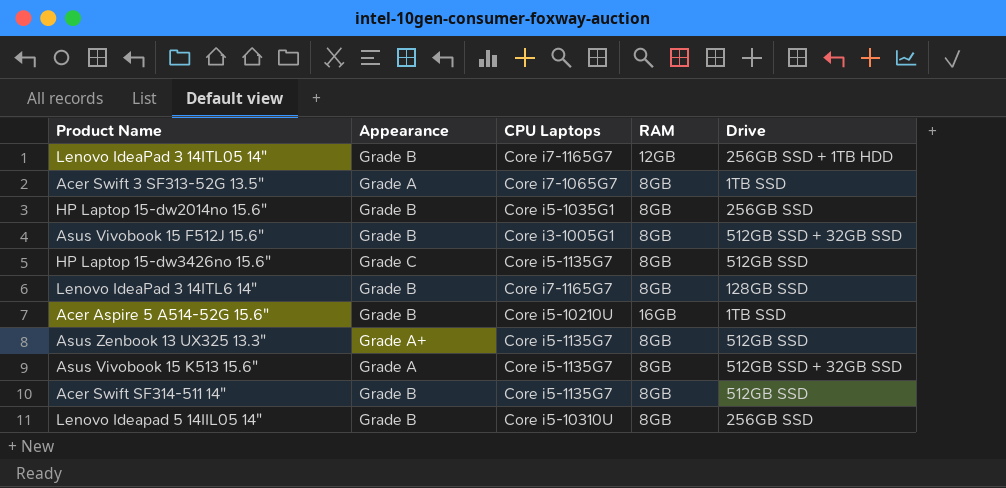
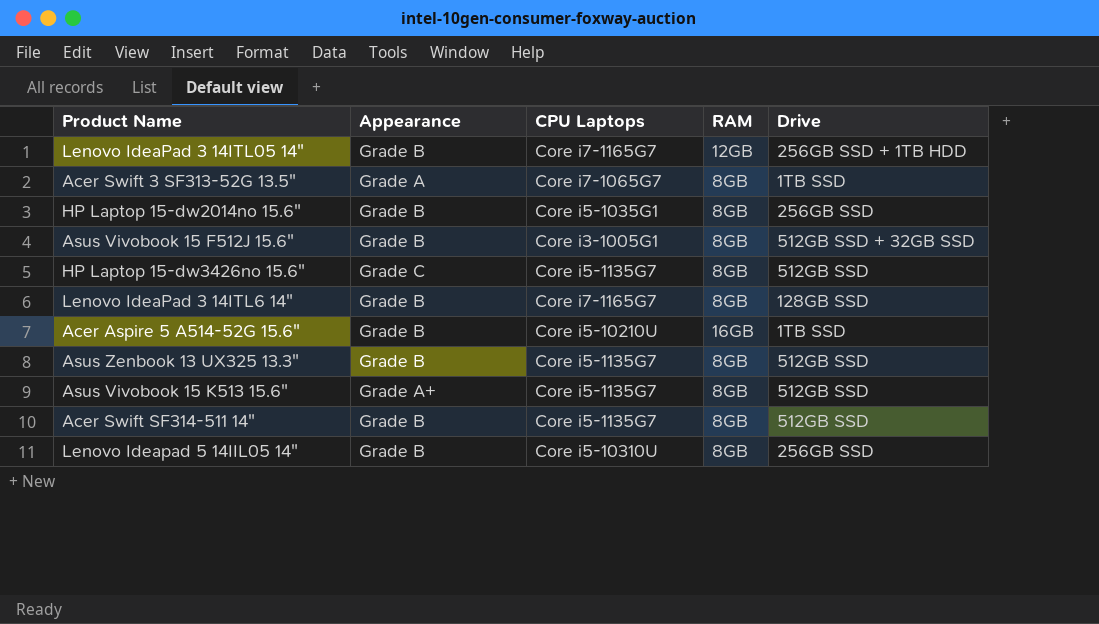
Asus Zenbook 13 UX325 13.3" | Appearance: Grade A+ -> Grade B
Asus Vivobook 15 K513 15.6" | Appearance: Grade A -> Grade A+
Asus Vivobook 15 K513 15.6" | Drive: 512GB SSD + 32GB SSD -> 512GB SSD

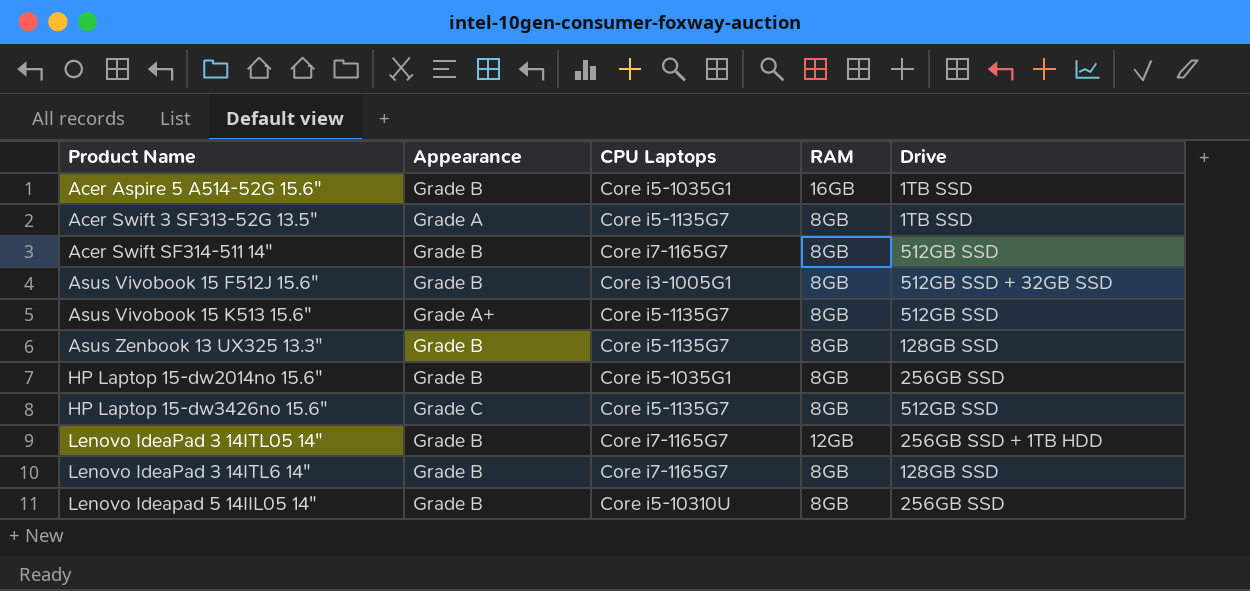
row order: none -> Product Name ascending
Acer Aspire 5 A514-52G 15.6" | CPU Laptops: Core i5-10210U -> Core i5-1035G1
Acer Swift 3 SF313-52G 13.5" | CPU Laptops: Core i7-1065G7 -> Core i5-1135G7
Acer Swift SF314-511 14" | CPU Laptops: Core i5-1135G7 -> Core i7-1165G7
Asus Zenbook 13 UX325 13.3" | Drive: 512GB SSD -> 128GB SSD

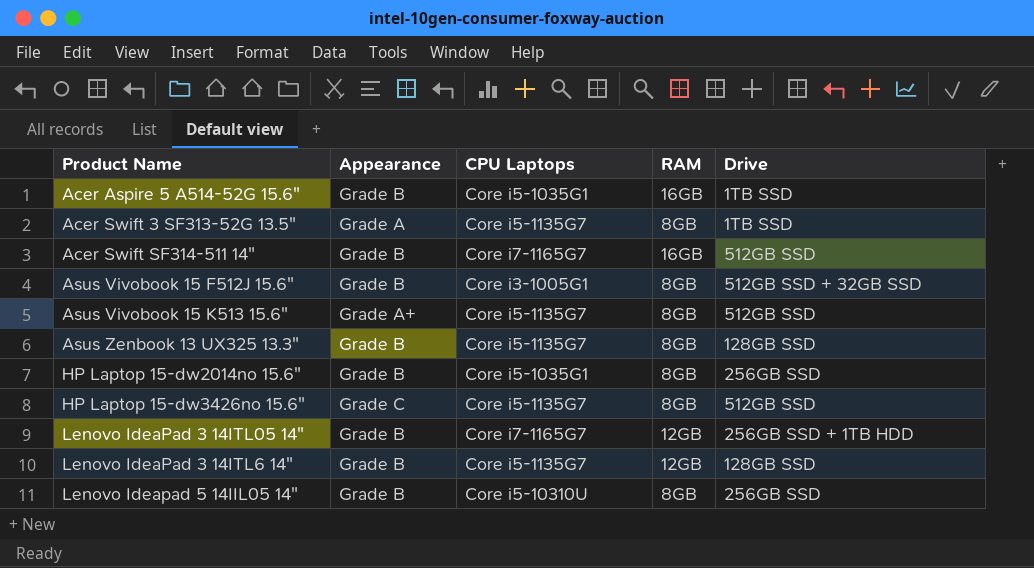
Acer Swift SF314-511 14" | RAM: 8GB -> 16GB
Lenovo IdeaPad 3 14ITL6 14" | CPU Laptops: Core i7-1165G7 -> Core i5-1135G7
Lenovo IdeaPad 3 14ITL6 14" | RAM: 8GB -> 12GB

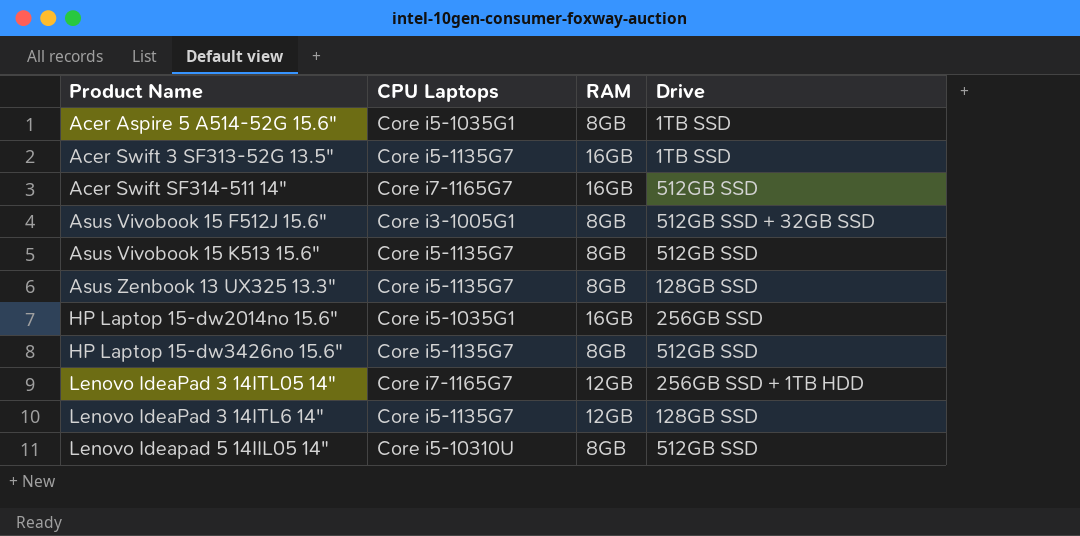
column Appearance | position: 2 -> none
Acer Aspire 5 A514-52G 15.6" | RAM: 16GB -> 8GB
Acer Swift 3 SF313-52G 13.5" | RAM: 8GB -> 16GB
HP Laptop 15-dw2014no 15.6" | RAM: 8GB -> 16GB
Lenovo Ideapad 5 14IIL05 14" | Drive: 256GB SSD -> 512GB SSD

